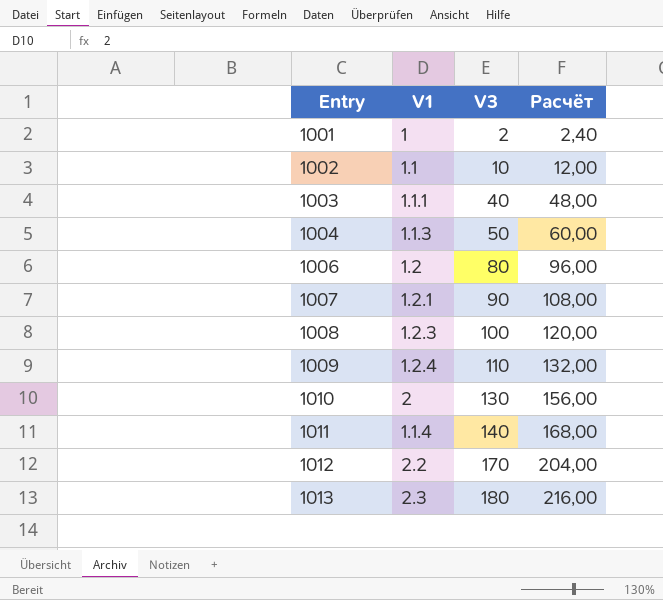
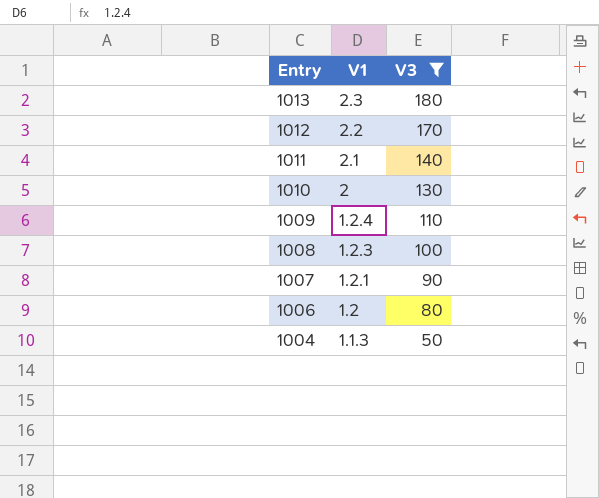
filter: none -> V3 >= 50
row order: Entry ascending -> Entry descending
column Расчёт | formula: [V3] * 1,2 -> none
1011 | V1: 1.1.4 -> 2.1

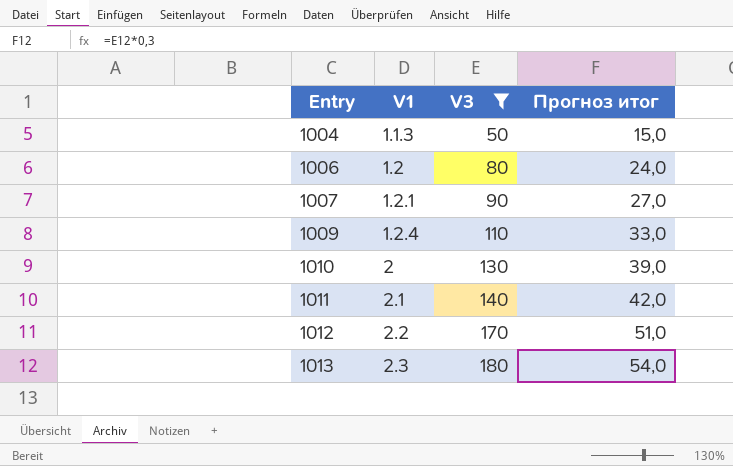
row order: Entry descending -> Entry ascending
column Прогноз итог | formula: none -> [V3] * 0,3
row 1008: 1.2.3 | 100 -> none

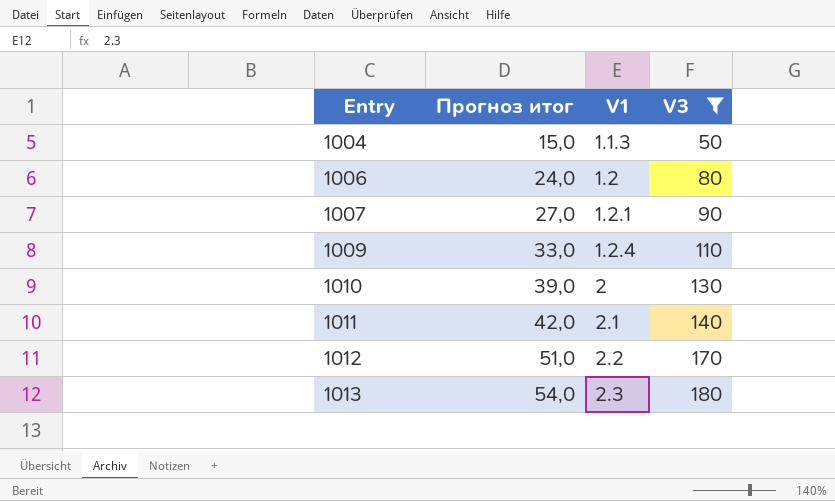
column Прогноз итог | position: 4 -> 2

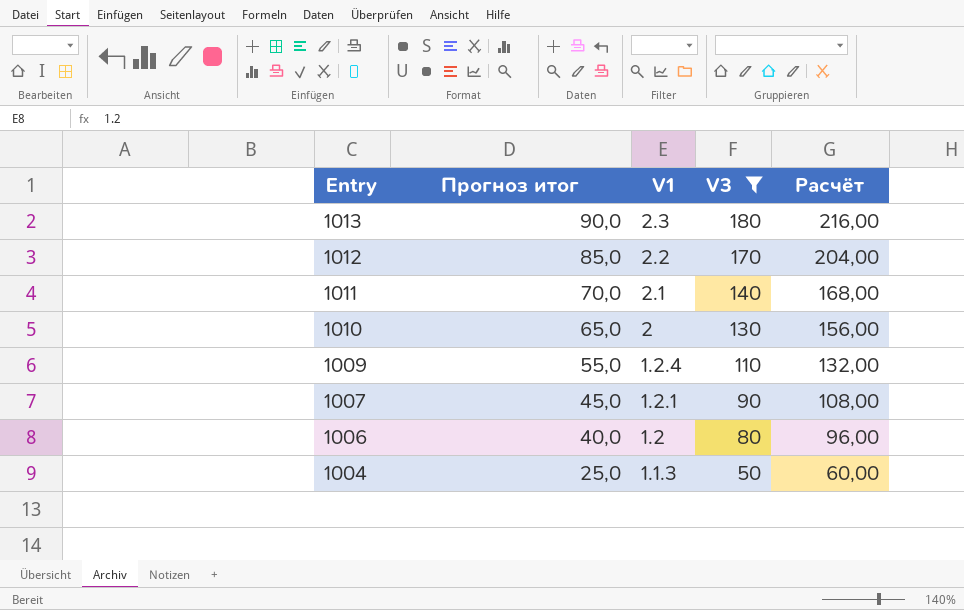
row order: Entry ascending -> Entry descending
column Прогноз итог | formula: [V3] * 0,3 -> [V3] * 0,5
column Расчёт | formula: none -> [V3] * 1,2

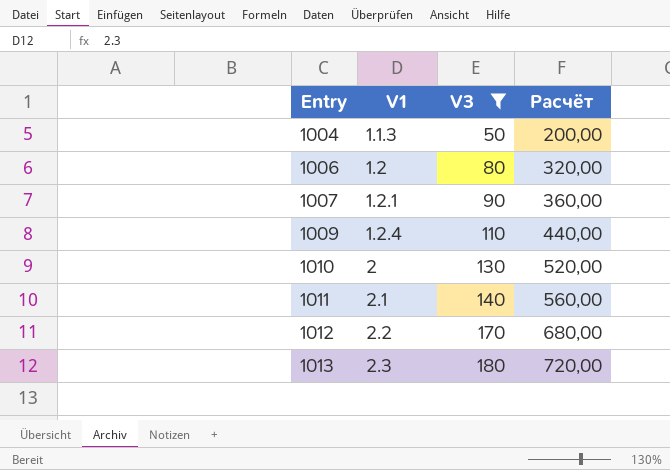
row order: Entry descending -> Entry ascending
column Прогноз итог | formula: [V3] * 0,5 -> none
column Расчёт | formula: [V3] * 1,2 -> [V3] * 4

